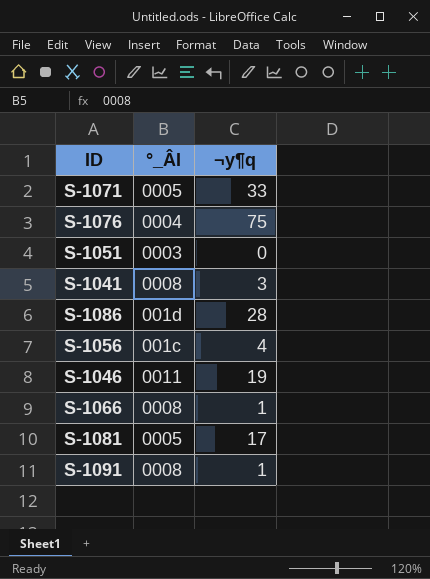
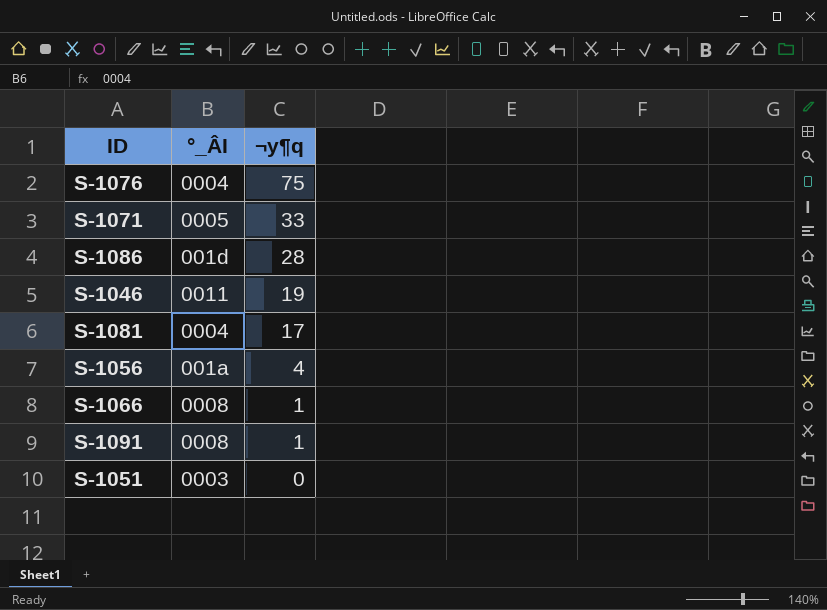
row order: none -> ¬y¶q descending
row S-1041: 0008 | 3 -> none
S-1081 | °_ÂI: 0005 -> 0004
S-1056 | °_ÂI: 001c -> 001a

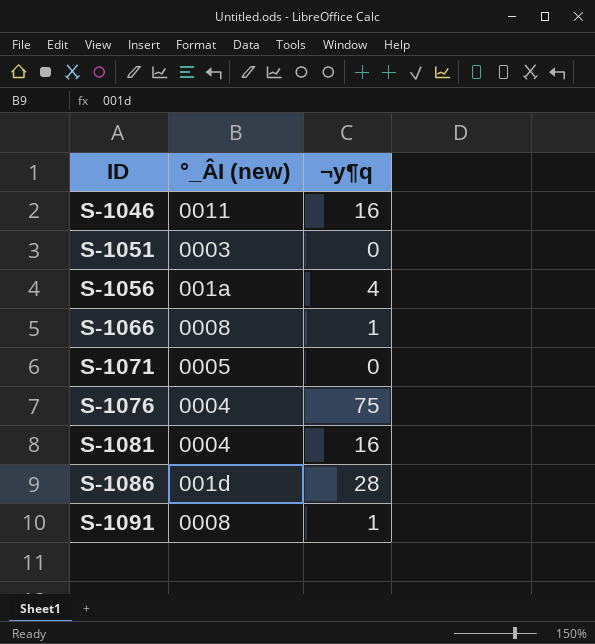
row order: ¬y¶q descending -> ID ascending
column name: °_ÂI -> °_ÂI (new)
S-1046 | ¬y¶q: 19 -> 16
S-1071 | ¬y¶q: 33 -> 0
S-1081 | ¬y¶q: 17 -> 16

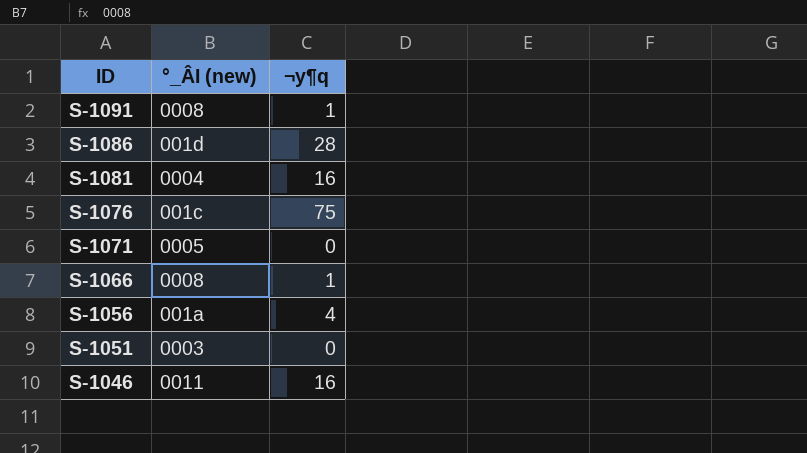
row order: ID ascending -> ID descending
S-1076 | °_ÂI (new): 0004 -> 001c

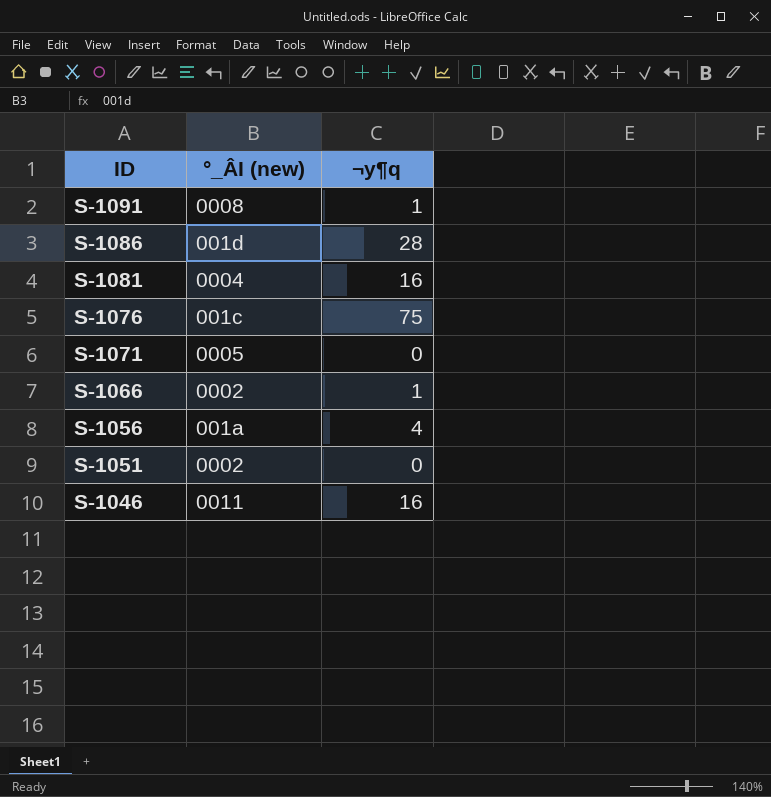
S-1066 | °_ÂI (new): 0008 -> 0002
S-1051 | °_ÂI (new): 0003 -> 0002

